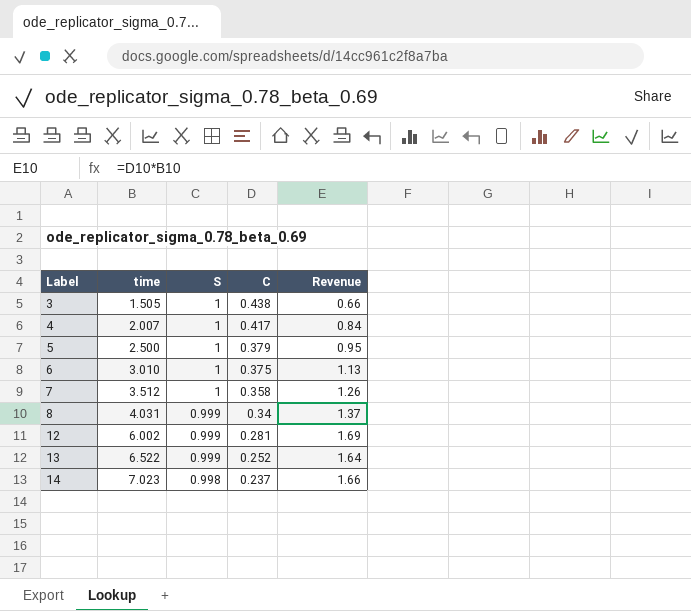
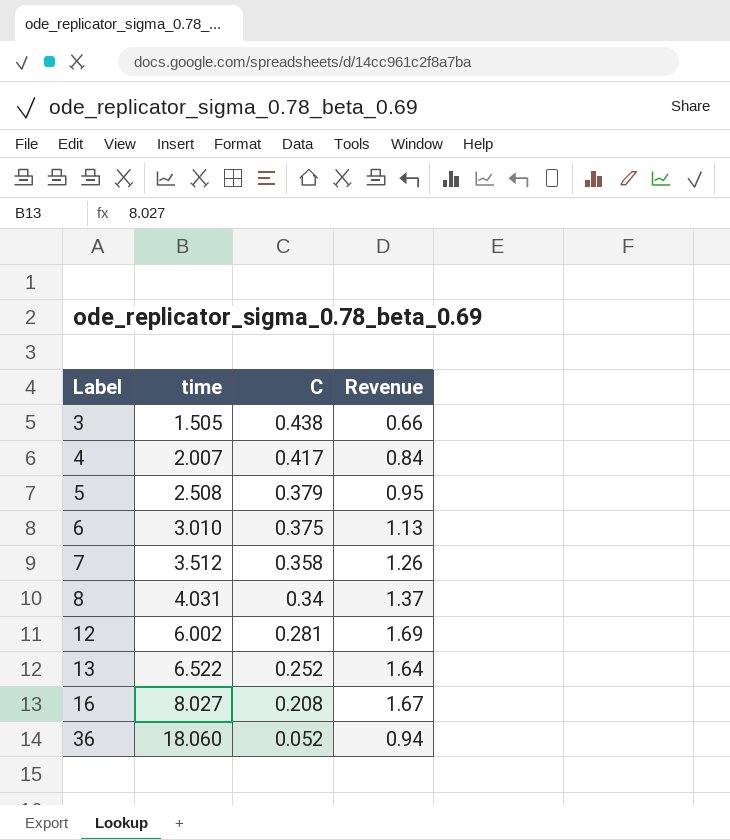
column S | position: 3 -> none
row 14: 7.023 | 0.998 | 0.237 | 1.66 -> none
5 | time: 2.500 -> 2.508
row 16: none -> 8.027 | 0.208 | 1.67
row 36: none -> 18.060 | 0.052 | 0.94

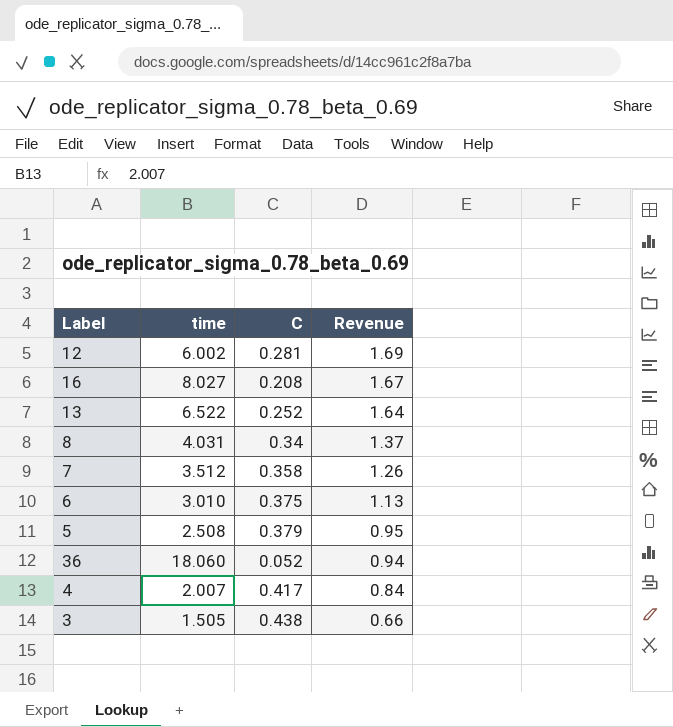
row order: Label ascending -> Revenue descending

